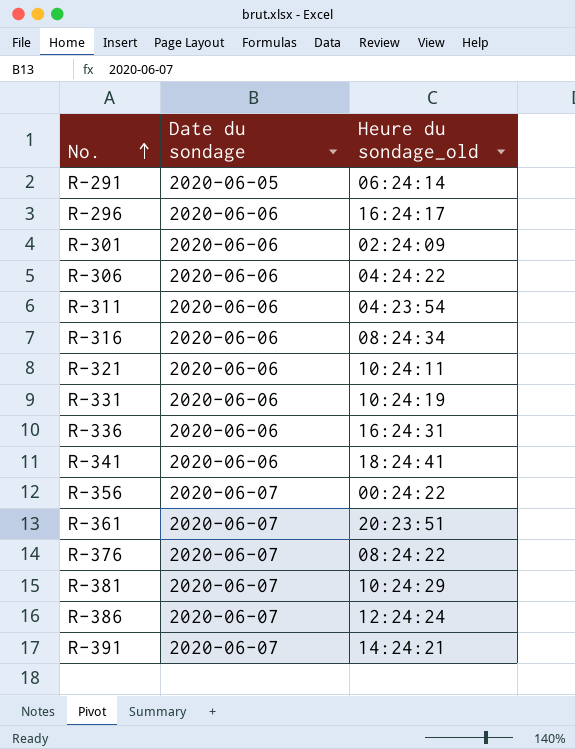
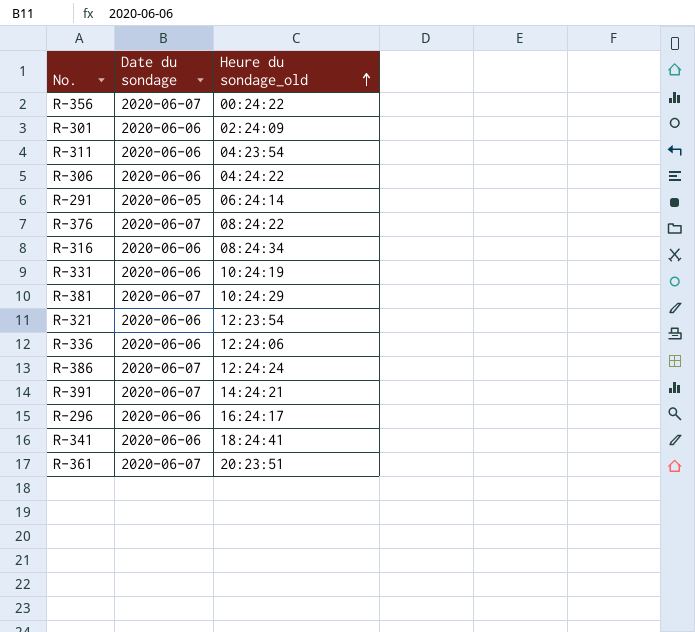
row order: No. ascending -> Heure du sondage_old ascending
R-321 | Heure du sondage_old: 10:24:11 -> 12:23:54
R-336 | Heure du sondage_old: 16:24:31 -> 12:24:06

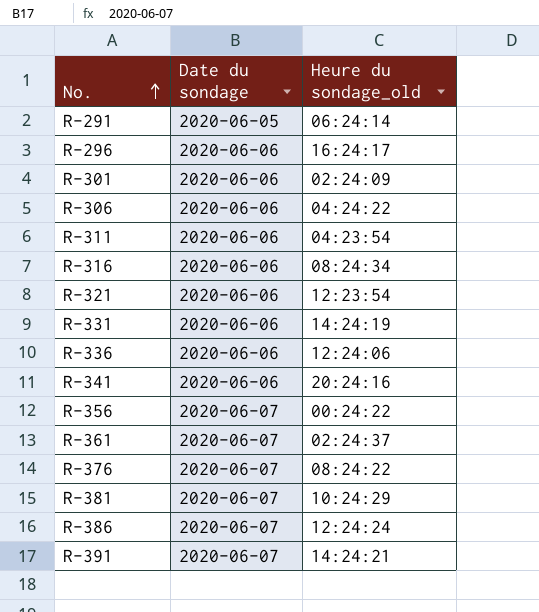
row order: Heure du sondage_old ascending -> No. ascending
R-331 | Heure du sondage_old: 10:24:19 -> 14:24:19
R-341 | Heure du sondage_old: 18:24:41 -> 20:24:16
R-361 | Heure du sondage_old: 20:23:51 -> 02:24:37

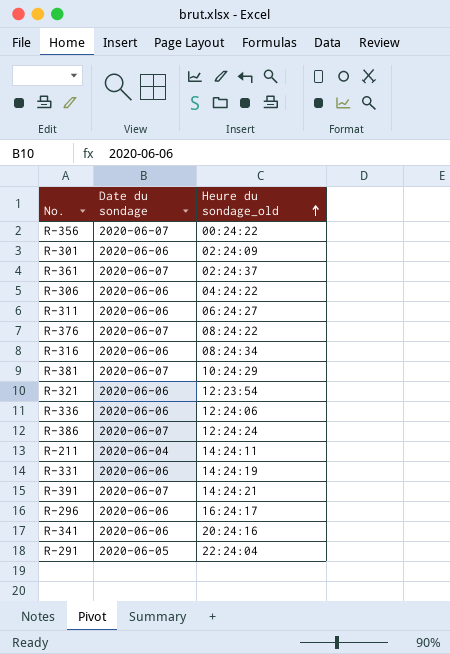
row order: No. ascending -> Heure du sondage_old ascending
R-311 | Heure du sondage_old: 04:23:54 -> 06:24:27
row R-211: none -> 2020-06-04 | 14:24:11
R-291 | Heure du sondage_old: 06:24:14 -> 22:24:04

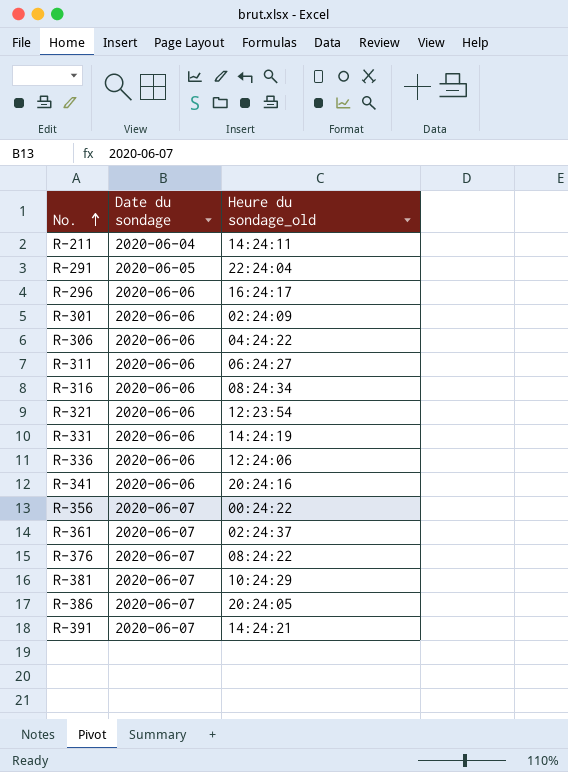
row order: Heure du sondage_old ascending -> No. ascending
R-386 | Heure du sondage_old: 12:24:24 -> 20:24:05

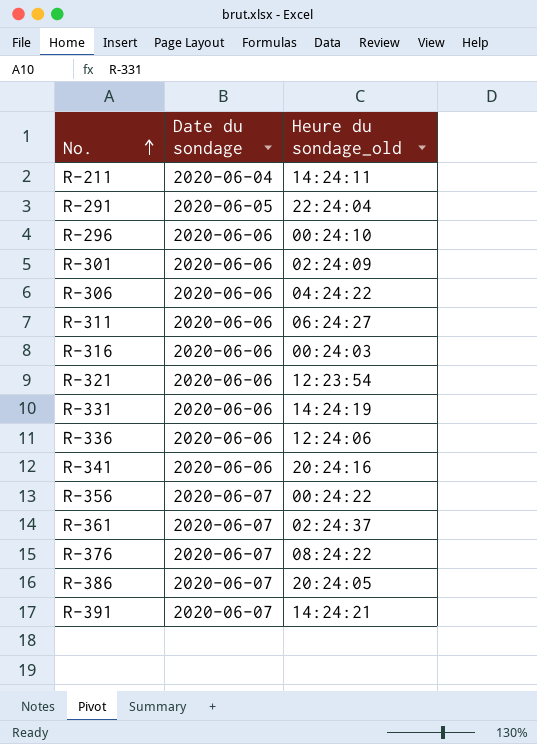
row R-381: 2020-06-07 | 10:24:29 -> none
R-296 | Heure du sondage_old: 16:24:17 -> 00:24:10
R-316 | Heure du sondage_old: 08:24:34 -> 00:24:03

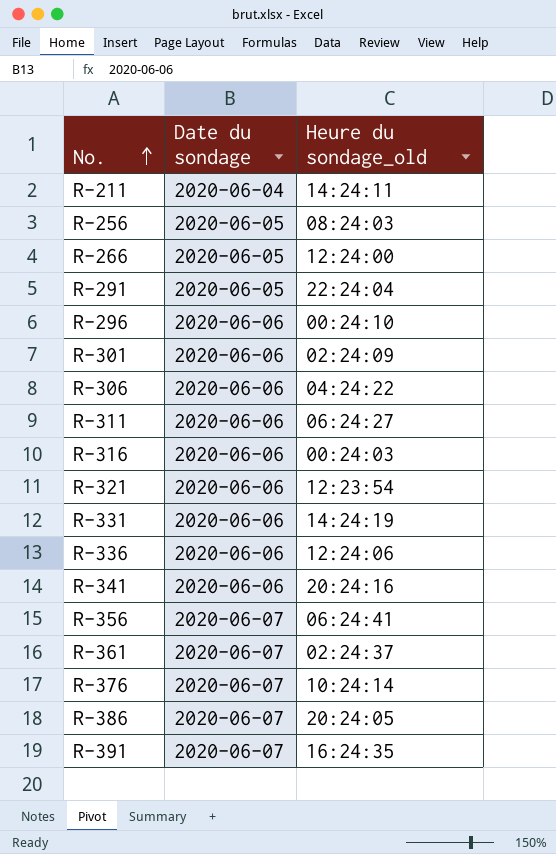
row R-256: none -> 2020-06-05 | 08:24:03
row R-266: none -> 2020-06-05 | 12:24:00
R-356 | Heure du sondage_old: 00:24:22 -> 06:24:41
R-376 | Heure du sondage_old: 08:24:22 -> 10:24:14
R-391 | Heure du sondage_old: 14:24:21 -> 16:24:35

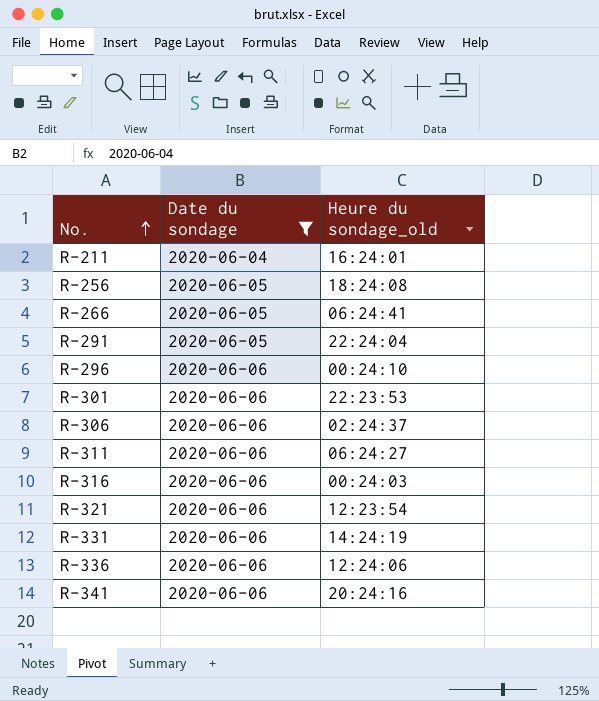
filter: none -> Date du sondage != 2020-06-07
R-211 | Heure du sondage_old: 14:24:11 -> 16:24:01
R-256 | Heure du sondage_old: 08:24:03 -> 18:24:08
R-266 | Heure du sondage_old: 12:24:00 -> 06:24:41
R-301 | Heure du sondage_old: 02:24:09 -> 22:23:53
R-306 | Heure du sondage_old: 04:24:22 -> 02:24:37

